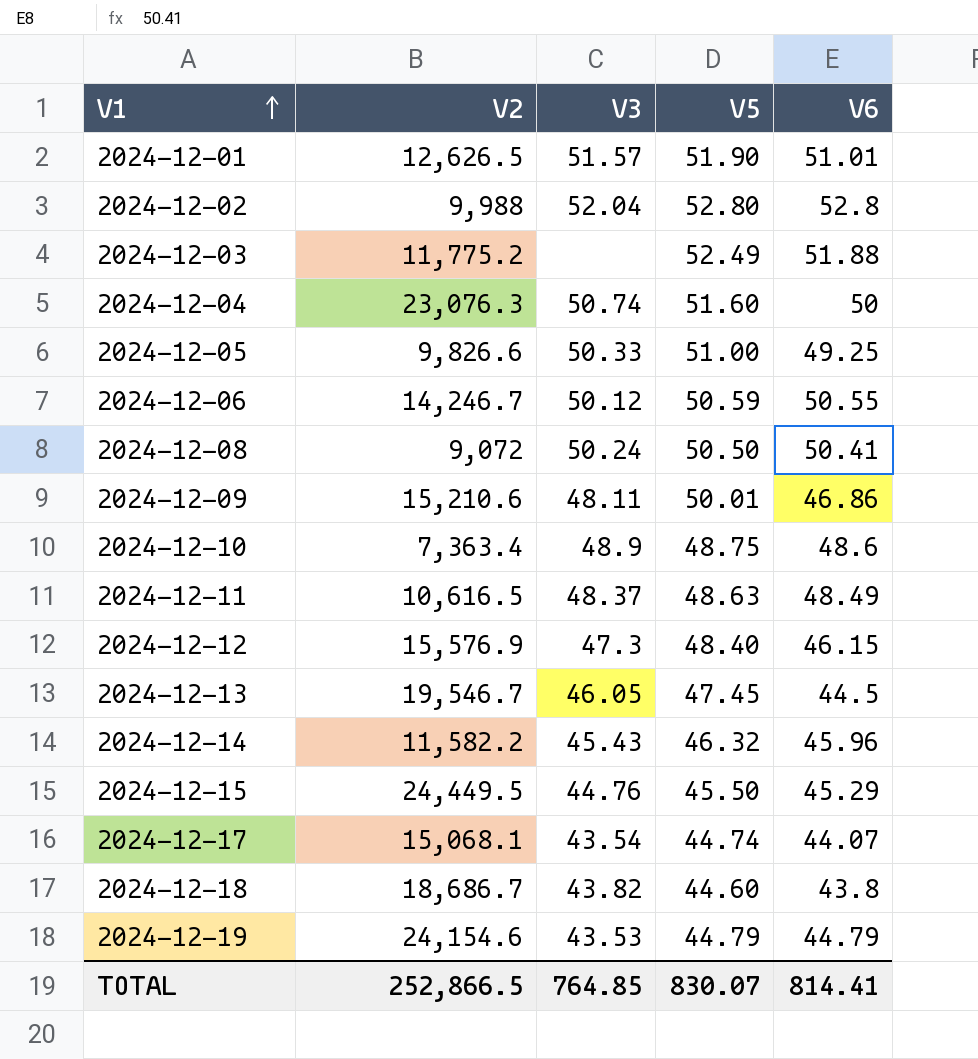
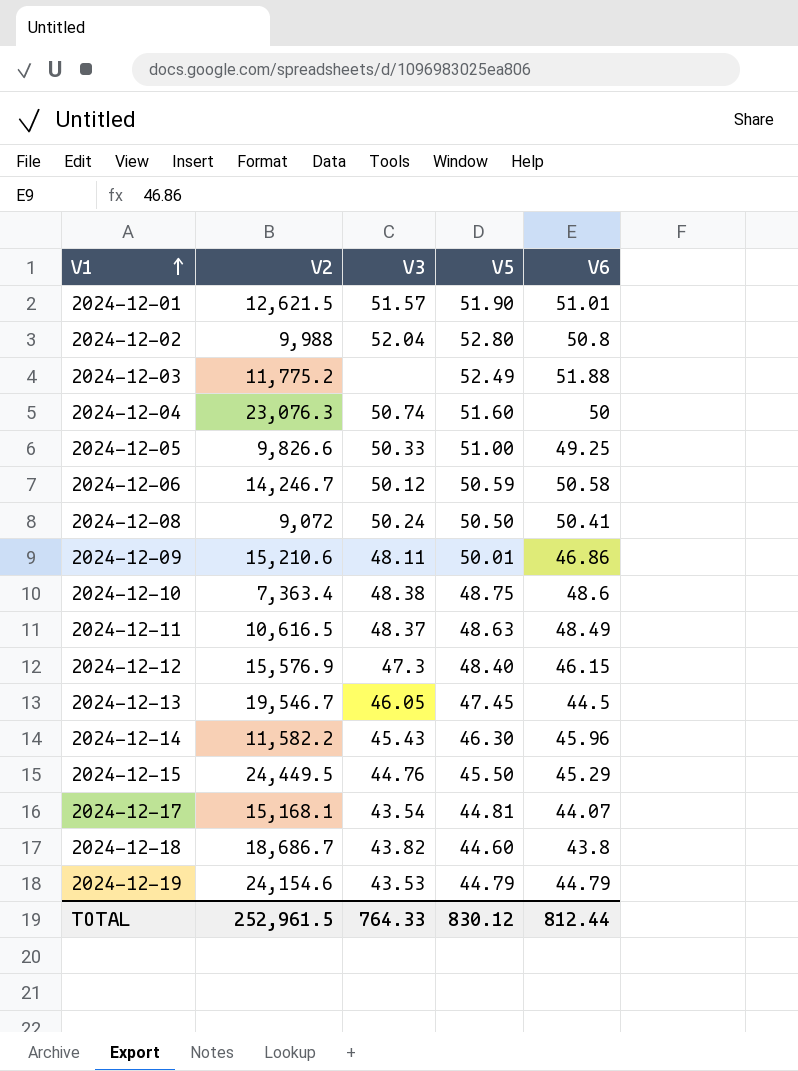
2024-12-01 | V2: 12,626.5 -> 12,621.5
2024-12-02 | V6: 52.8 -> 50.8
2024-12-06 | V6: 50.55 -> 50.58
2024-12-10 | V3: 48.9 -> 48.38
2024-12-14 | V5: 46.32 -> 46.30
2024-12-17 | V2: 15,068.1 -> 15,168.1
2024-12-17 | V5: 44.74 -> 44.81
TOTAL | V2: 252,866.5 -> 252,961.5
TOTAL | V3: 764.85 -> 764.33
TOTAL | V5: 830.07 -> 830.12
TOTAL | V6: 814.41 -> 812.44

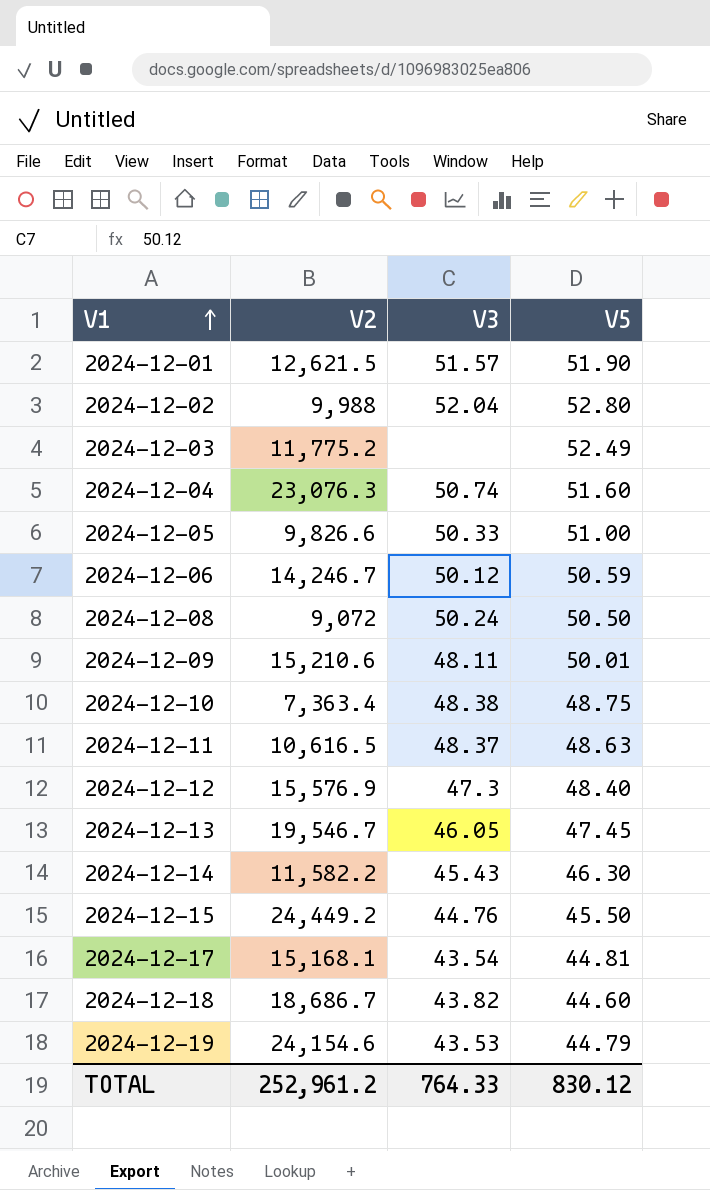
column V6 | position: 5 -> none
2024-12-15 | V2: 24,449.5 -> 24,449.2
TOTAL | V2: 252,961.5 -> 252,961.2

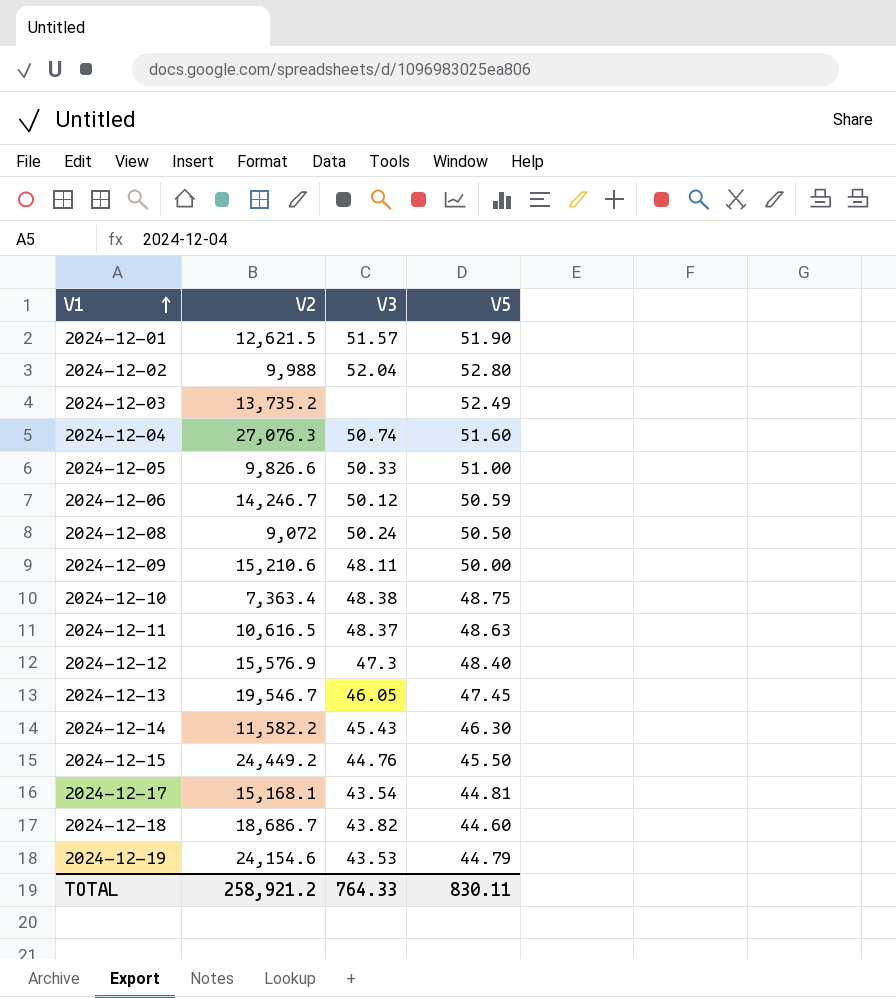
2024-12-03 | V2: 11,775.2 -> 13,735.2
2024-12-04 | V2: 23,076.3 -> 27,076.3
2024-12-09 | V5: 50.01 -> 50.00
TOTAL | V2: 252,961.2 -> 258,921.2
TOTAL | V5: 830.12 -> 830.11

